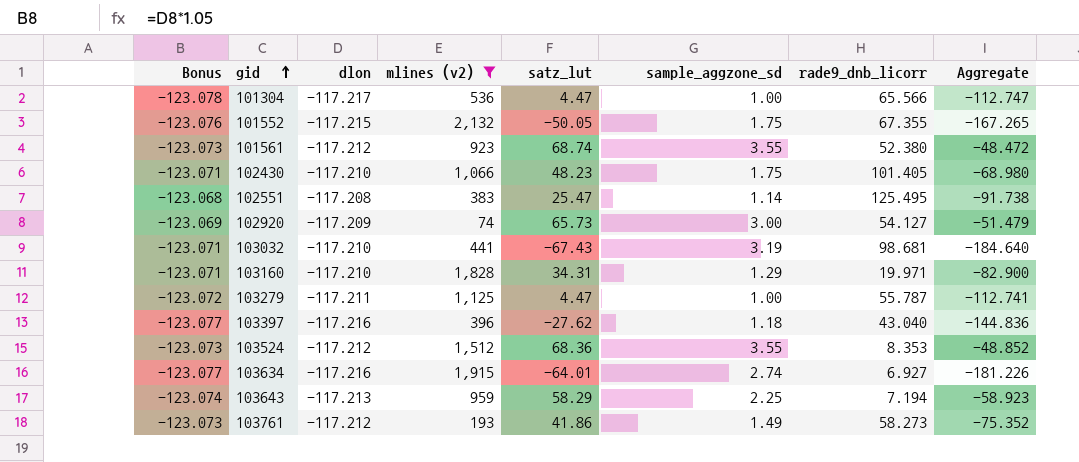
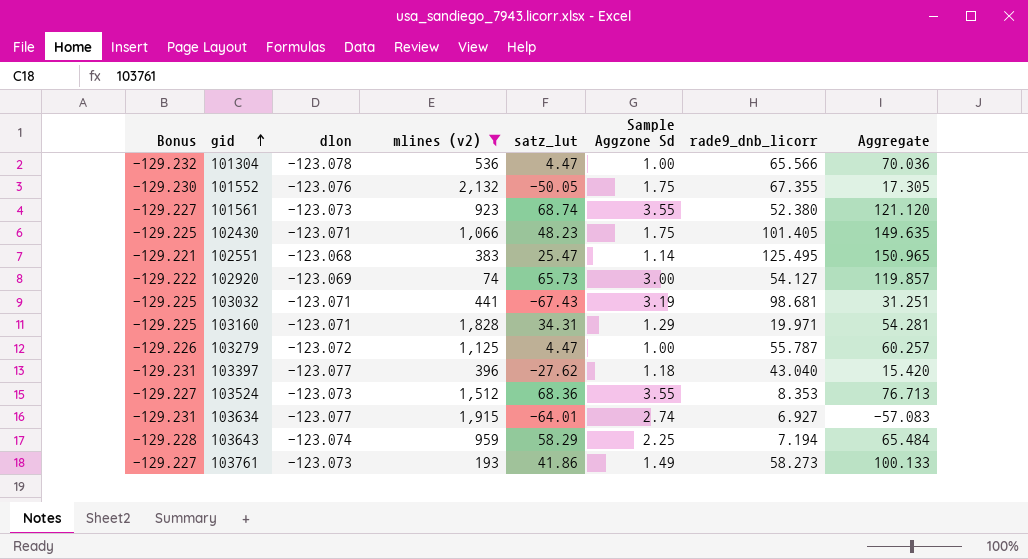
column name: sample_aggzone_sd -> Sample Aggzone Sd
column Aggregate | formula: [dlon] + [satz_lut] -> [satz_lut] + [rade9_dnb_licorr]
101304 | Bonus: -123.078 -> -129.232
101304 | dlon: -117.217 -> -123.078
101552 | Bonus: -123.076 -> -129.230
101552 | dlon: -117.215 -> -123.076
101561 | Bonus: -123.073 -> -129.227
101561 | dlon: -117.212 -> -123.073
102430 | Bonus: -123.071 -> -129.225
102430 | dlon: -117.210 -> -123.071
102551 | Bonus: -123.068 -> -129.221
102551 | dlon: -117.208 -> -123.068
102920 | Bonus: -123.069 -> -129.222
102920 | dlon: -117.209 -> -123.069
103032 | Bonus: -123.071 -> -129.225
103032 | dlon: -117.210 -> -123.071
103160 | Bonus: -123.071 -> -129.225
103160 | dlon: -117.210 -> -123.071
103279 | Bonus: -123.072 -> -129.226
103279 | dlon: -117.211 -> -123.072
103397 | Bonus: -123.077 -> -129.231
103397 | dlon: -117.216 -> -123.077
103524 | Bonus: -123.073 -> -129.227
103524 | dlon: -117.212 -> -123.073
103634 | Bonus: -123.077 -> -129.231
103634 | dlon: -117.216 -> -123.077
103643 | Bonus: -123.074 -> -129.228
103643 | dlon: -117.213 -> -123.074
103761 | Bonus: -123.073 -> -129.227
103761 | dlon: -117.212 -> -123.073

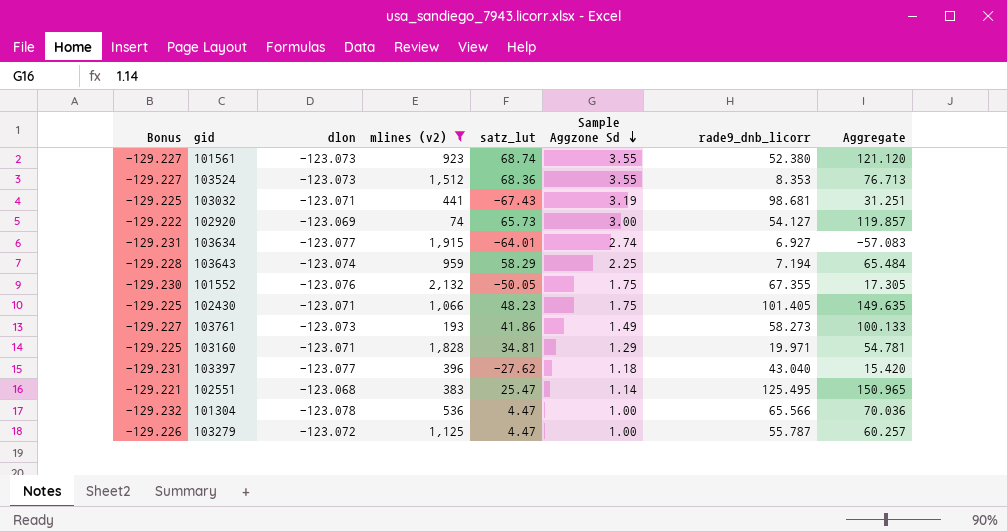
row order: gid ascending -> Sample Aggzone Sd descending
103160 | satz_lut: 34.31 -> 34.81
103160 | Aggregate: 54.281 -> 54.781

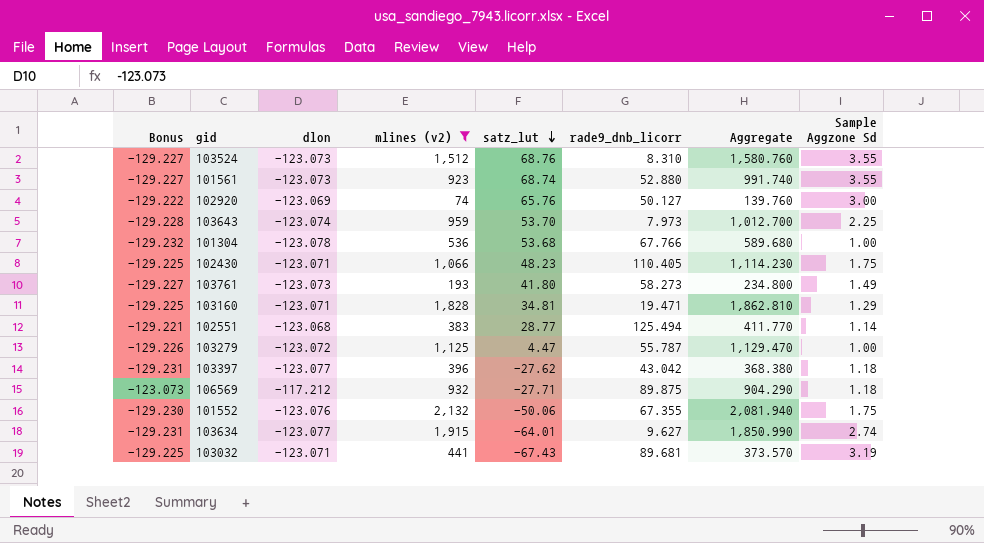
row order: Sample Aggzone Sd descending -> satz_lut descending
column Aggregate | formula: [satz_lut] + [rade9_dnb_licorr] -> [mlines (v2)] + [satz_lut]
column Sample Aggzone Sd | position: 6 -> 8
103524 | satz_lut: 68.36 -> 68.76
103524 | rade9_dnb_licorr: 8.353 -> 8.310
101561 | rade9_dnb_licorr: 52.380 -> 52.880
102920 | satz_lut: 65.73 -> 65.76
102920 | rade9_dnb_licorr: 54.127 -> 50.127
103643 | satz_lut: 58.29 -> 53.70
103643 | rade9_dnb_licorr: 7.194 -> 7.973
101304 | satz_lut: 4.47 -> 53.68
101304 | rade9_dnb_licorr: 65.566 -> 67.766
102430 | rade9_dnb_licorr: 101.405 -> 110.405
103761 | satz_lut: 41.86 -> 41.80
103160 | rade9_dnb_licorr: 19.971 -> 19.471
102551 | satz_lut: 25.47 -> 28.77
102551 | rade9_dnb_licorr: 125.495 -> 125.494
103397 | rade9_dnb_licorr: 43.040 -> 43.042
row 106569: none -> -123.073 | -117.212 | 932 | -27.71 | 89.875 | 904.290 | 1.18
101552 | satz_lut: -50.05 -> -50.06
103634 | rade9_dnb_licorr: 6.927 -> 9.627
103032 | rade9_dnb_licorr: 98.681 -> 89.681

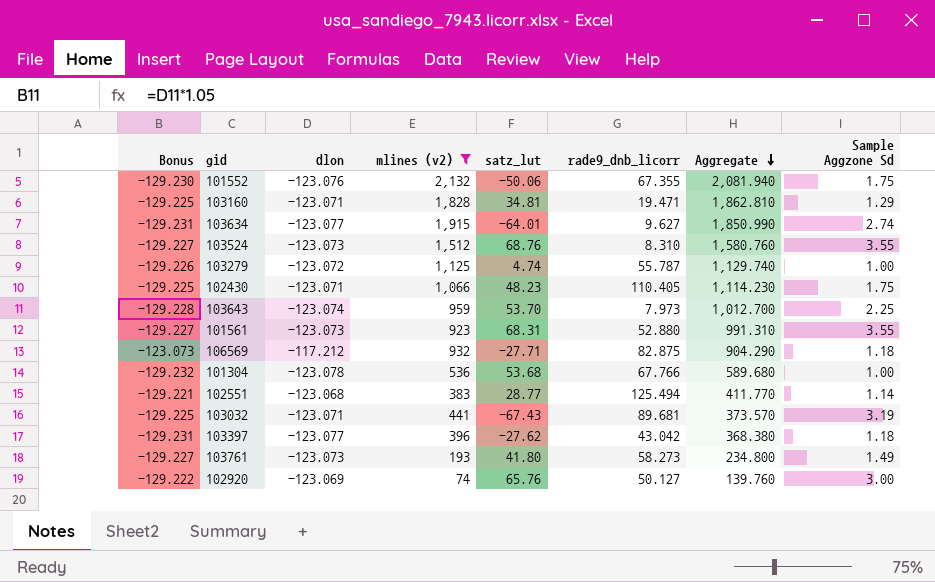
row order: satz_lut descending -> Aggregate descending
103279 | satz_lut: 4.47 -> 4.74
103279 | Aggregate: 1,129.470 -> 1,129.740
101561 | satz_lut: 68.74 -> 68.31
101561 | Aggregate: 991.740 -> 991.310
106569 | rade9_dnb_licorr: 89.875 -> 82.875

